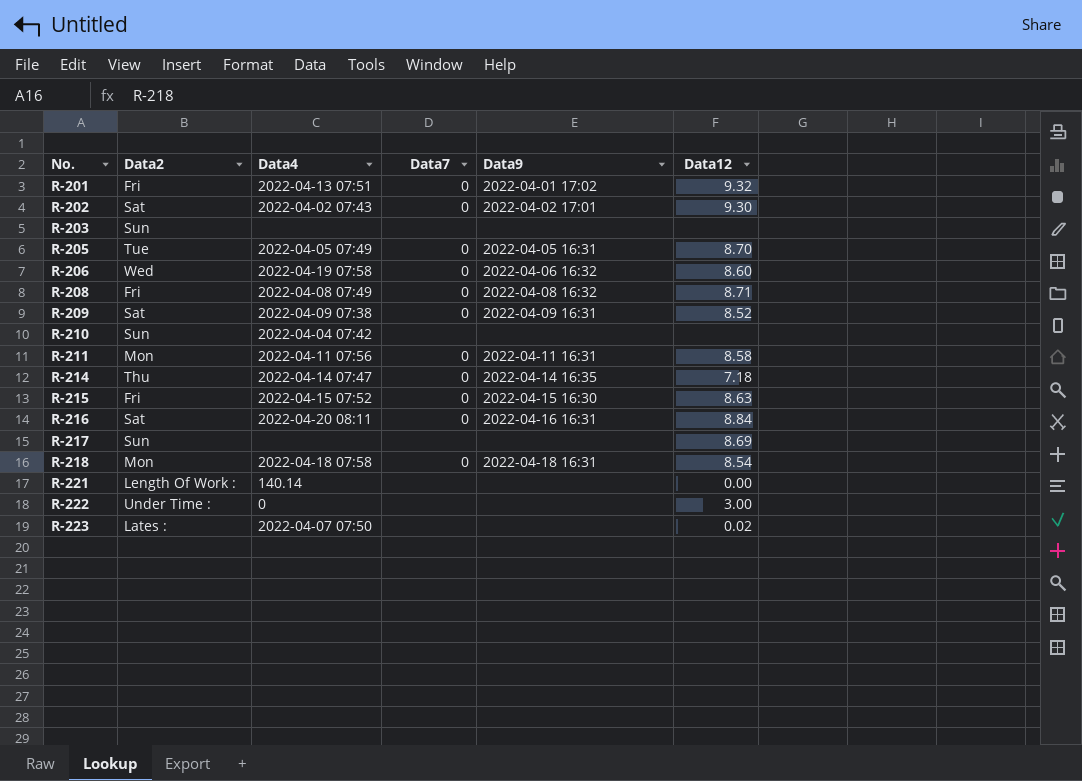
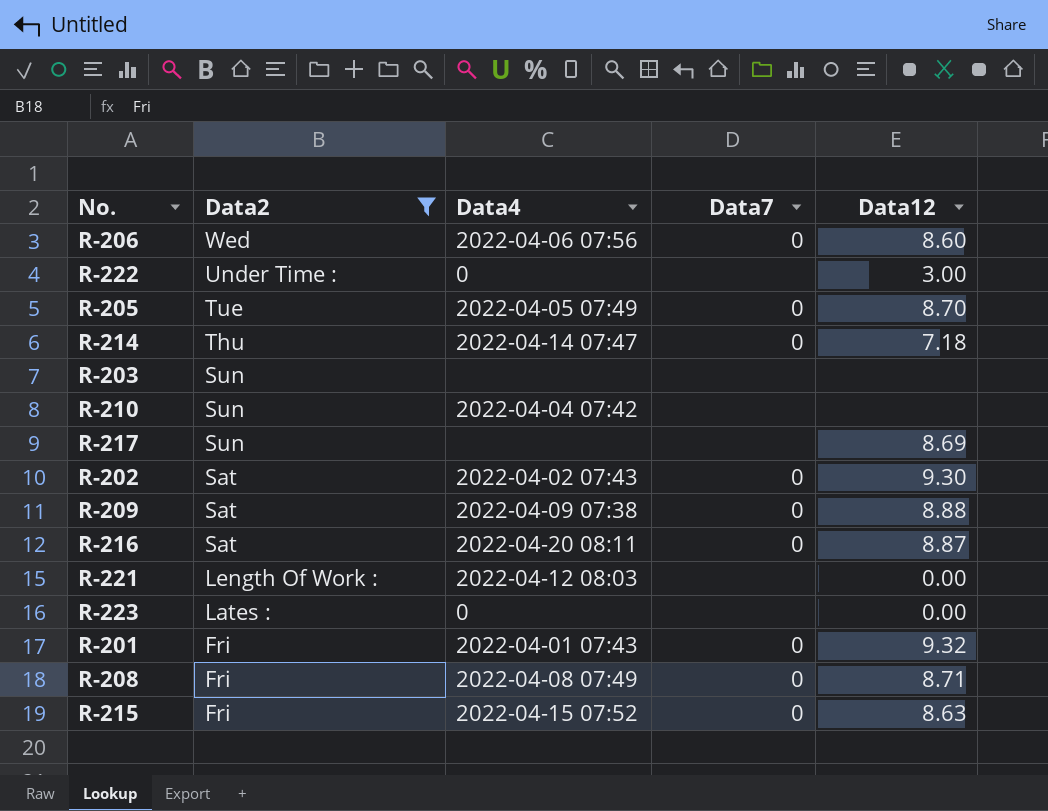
filter: none -> Data2 != Mon
row order: No. ascending -> Data2 descending
column Data9 | position: 5 -> none
R-206 | Data4: 2022-04-19 07:58 -> 2022-04-06 07:56
R-209 | Data12: 8.52 -> 8.88
R-216 | Data12: 8.84 -> 8.87
R-221 | Data4: 140.14 -> 2022-04-12 08:03
R-223 | Data4: 2022-04-07 07:50 -> 0
R-223 | Data12: 0.02 -> 0.00
R-201 | Data4: 2022-04-13 07:51 -> 2022-04-01 07:43

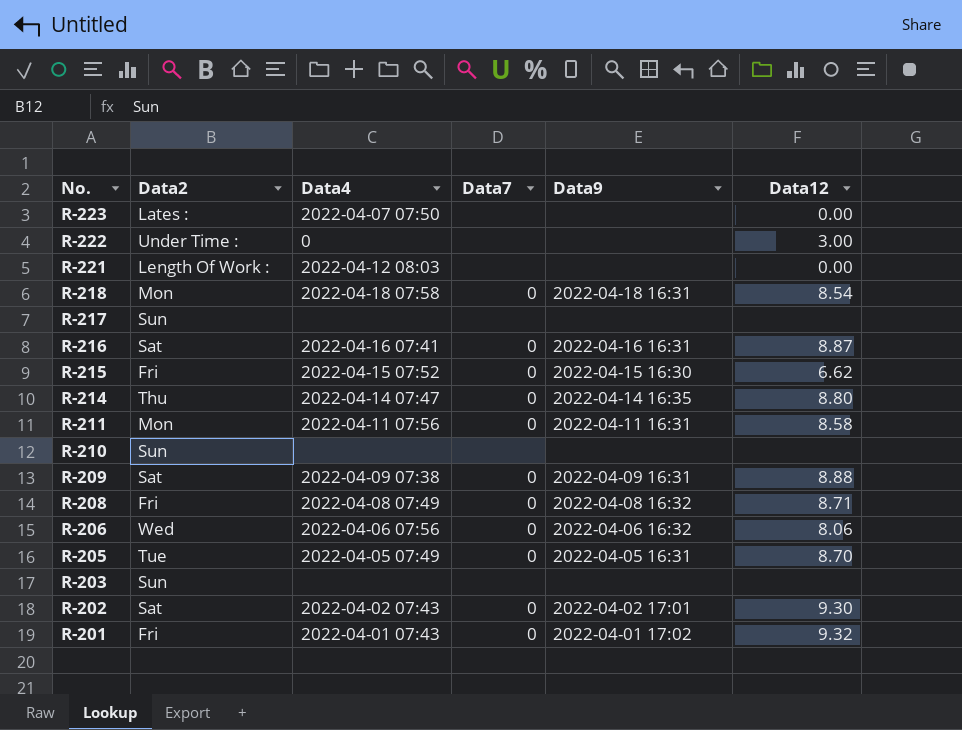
filter: Data2 != Mon -> none
row order: Data2 descending -> No. descending
column Data9 | position: none -> 5
R-223 | Data4: 0 -> 2022-04-07 07:50
R-217 | Data12: 8.69 -> none
R-216 | Data4: 2022-04-20 08:11 -> 2022-04-16 07:41
R-215 | Data12: 8.63 -> 6.62
R-214 | Data12: 7.18 -> 8.80
R-210 | Data4: 2022-04-04 07:42 -> none
R-206 | Data12: 8.60 -> 8.06

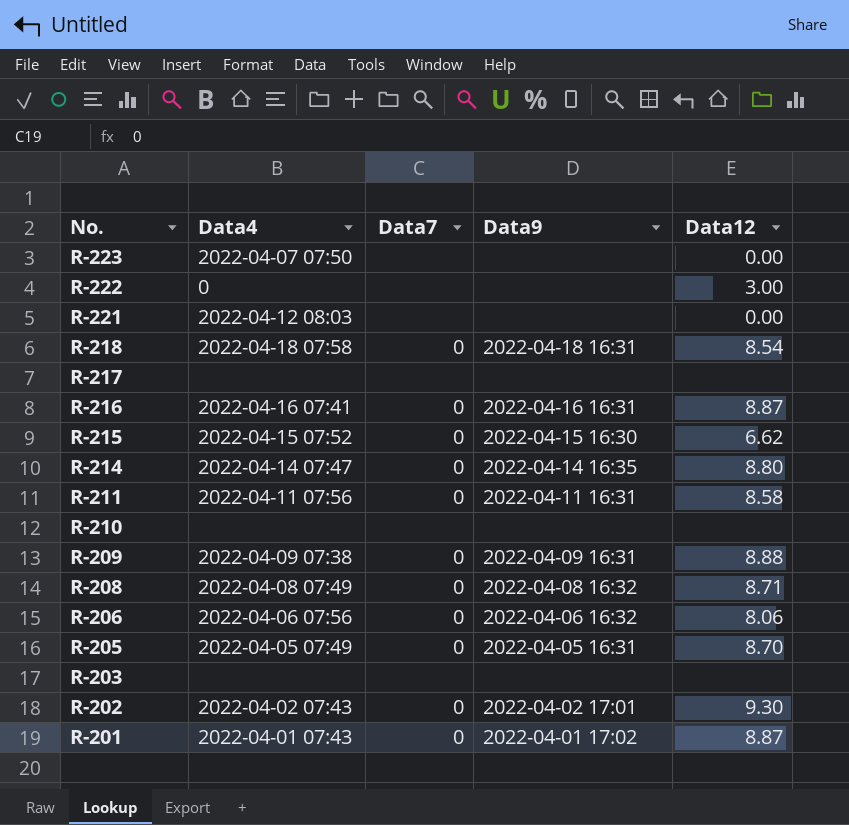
column Data2 | position: 2 -> none
R-201 | Data12: 9.32 -> 8.87

